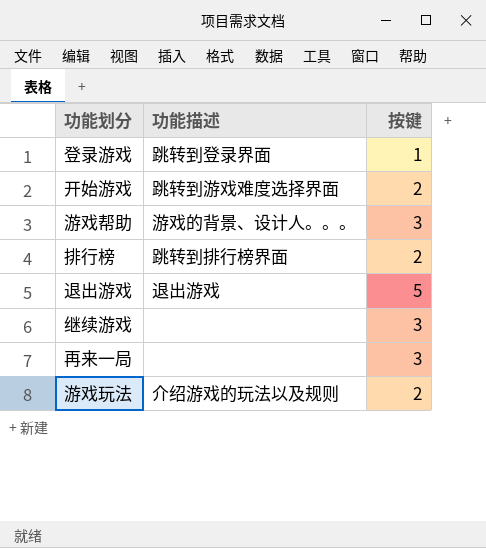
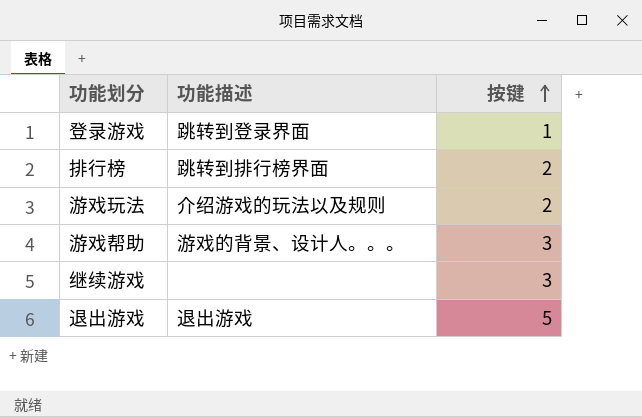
row order: none -> 按键 ascending
row 开始游戏: 跳转到游戏难度选择界面 | 2 -> none
row 再来一局: none | 3 -> none

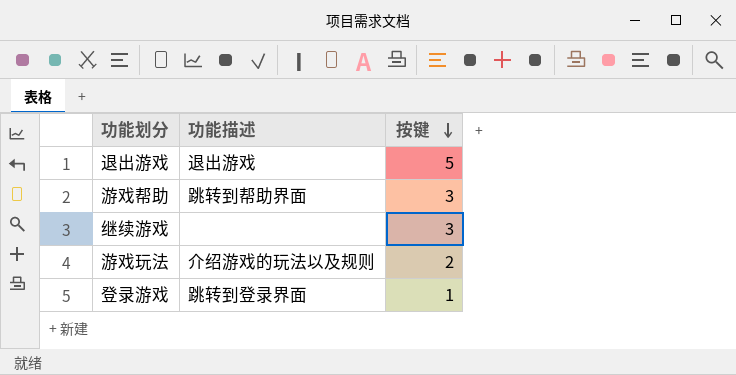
row order: 按键 ascending -> 按键 descending
row 排行榜: 跳转到排行榜界面 | 2 -> none
游戏帮助 | 功能描述: 游戏的背景、设计人。。。 -> 跳转到帮助界面

